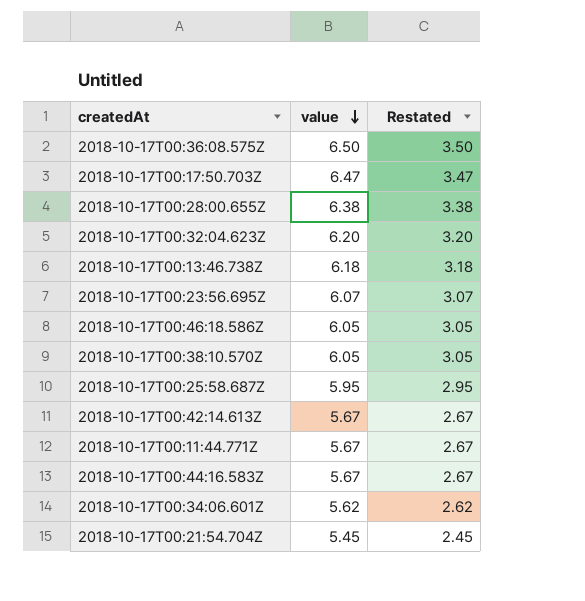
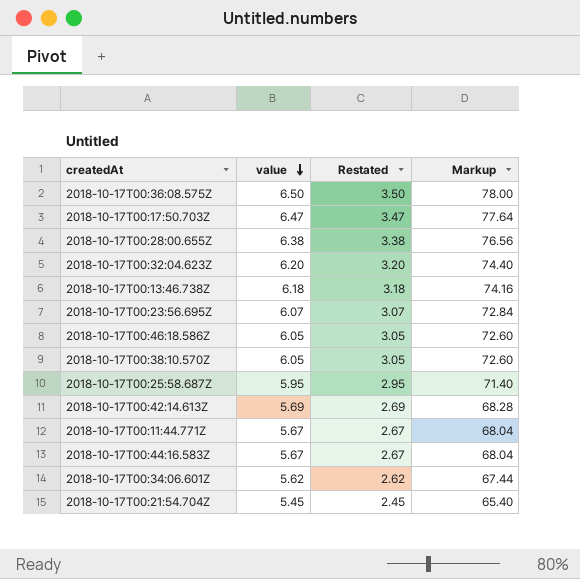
column Markup | formula: none -> [value] * 12
2018-10-17T00:42:14.613Z | value: 5.67 -> 5.69
2018-10-17T00:42:14.613Z | Restated: 2.67 -> 2.69

